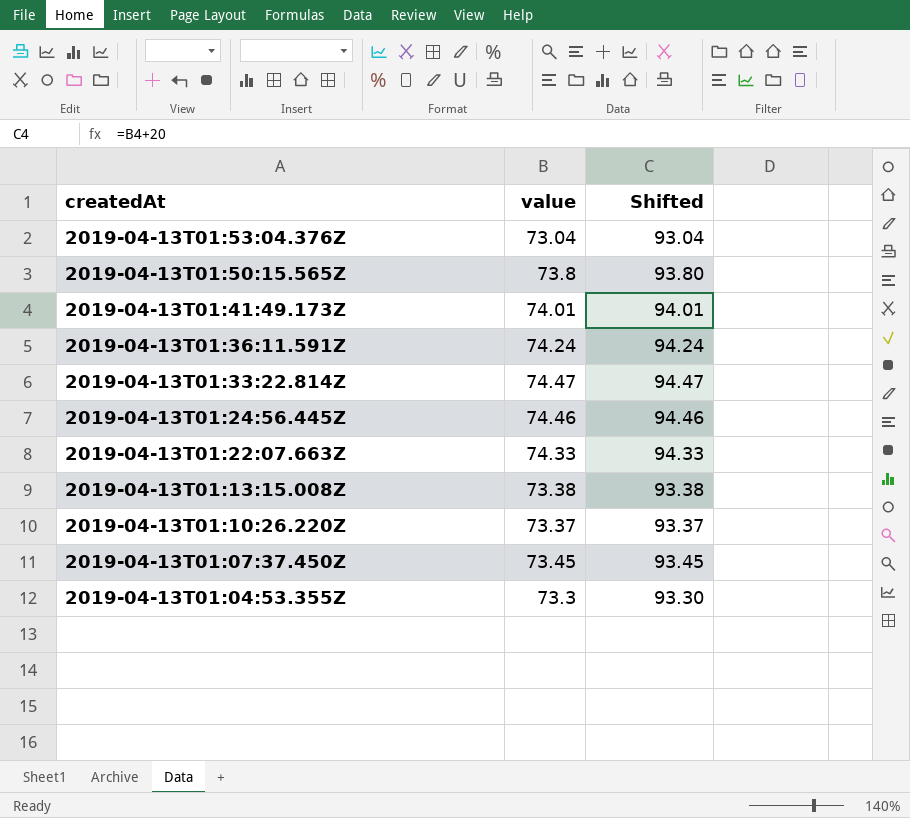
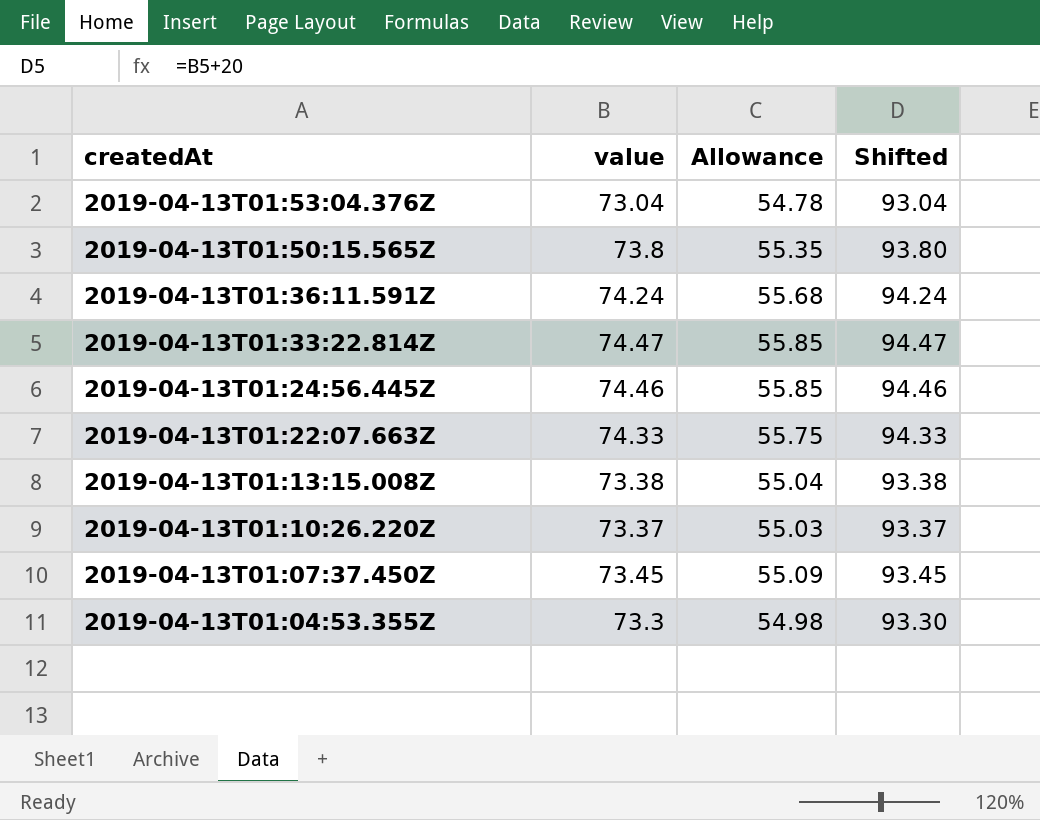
column Allowance | formula: none -> [value] * 0.75
row 2019-04-13T01:41:49.173Z: 74.01 | 94.01 -> none

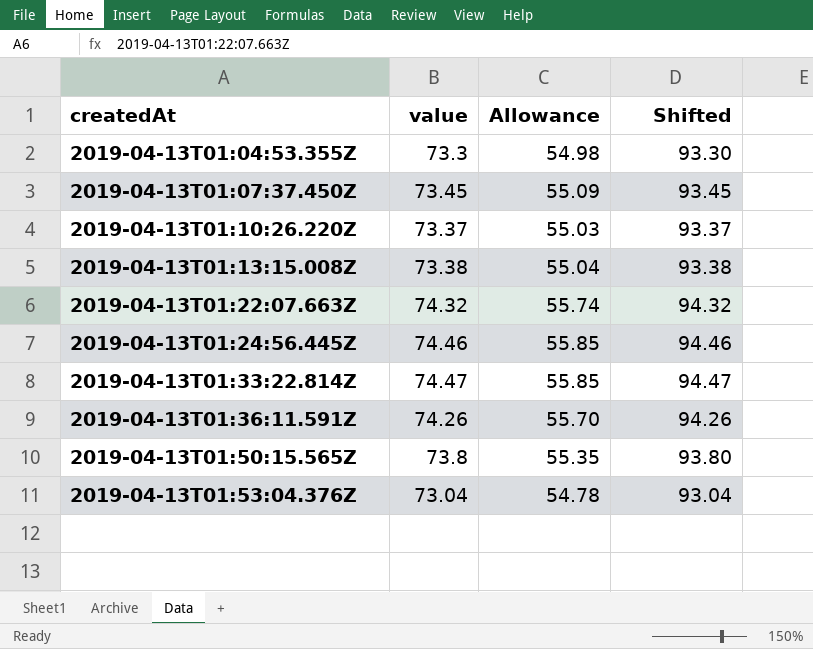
row order: createdAt descending -> createdAt ascending
2019-04-13T01:22:07.663Z | value: 74.33 -> 74.32
2019-04-13T01:22:07.663Z | Allowance: 55.75 -> 55.74
2019-04-13T01:22:07.663Z | Shifted: 94.33 -> 94.32
2019-04-13T01:36:11.591Z | value: 74.24 -> 74.26
2019-04-13T01:36:11.591Z | Allowance: 55.68 -> 55.70
2019-04-13T01:36:11.591Z | Shifted: 94.24 -> 94.26

